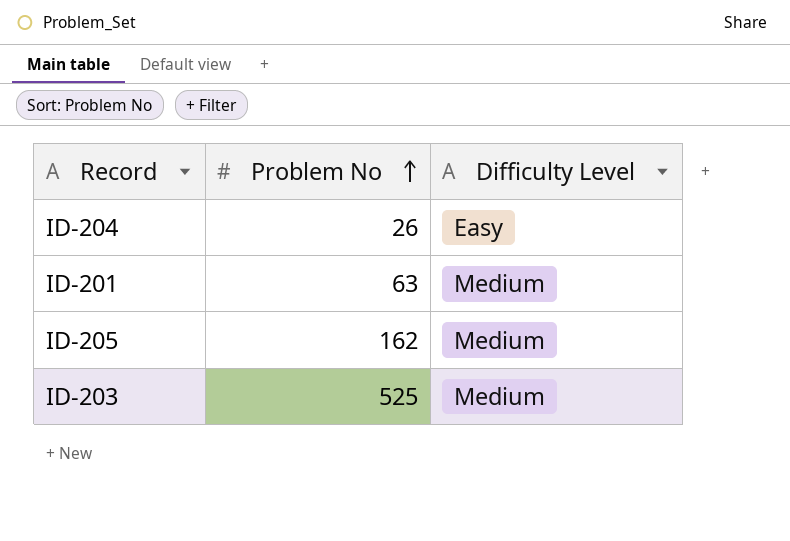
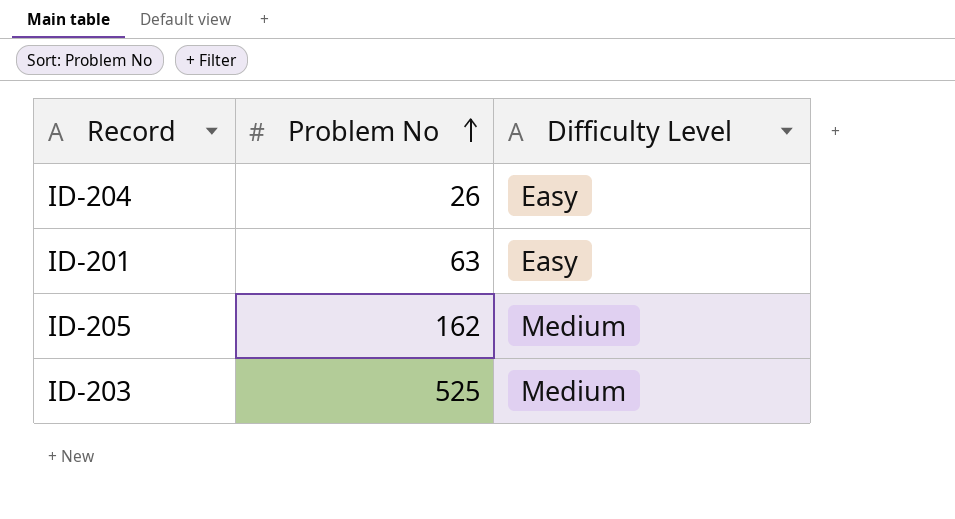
ID-201 | Difficulty Level: Medium -> Easy

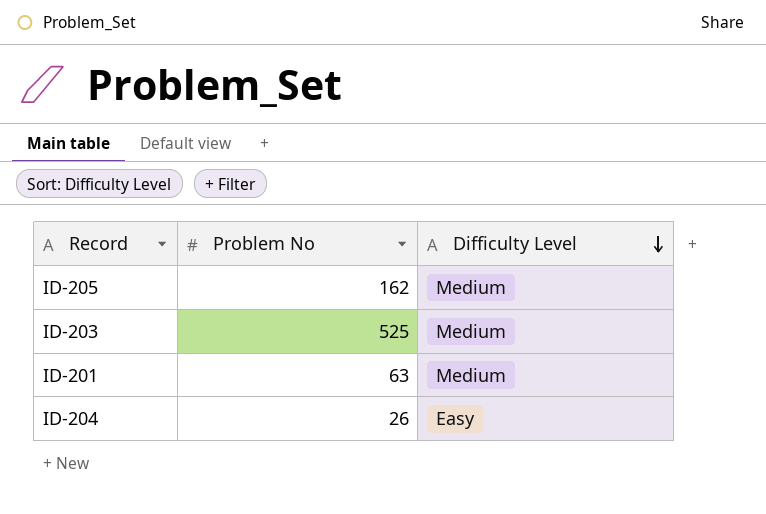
row order: Problem No ascending -> Difficulty Level descending
ID-201 | Difficulty Level: Easy -> Medium

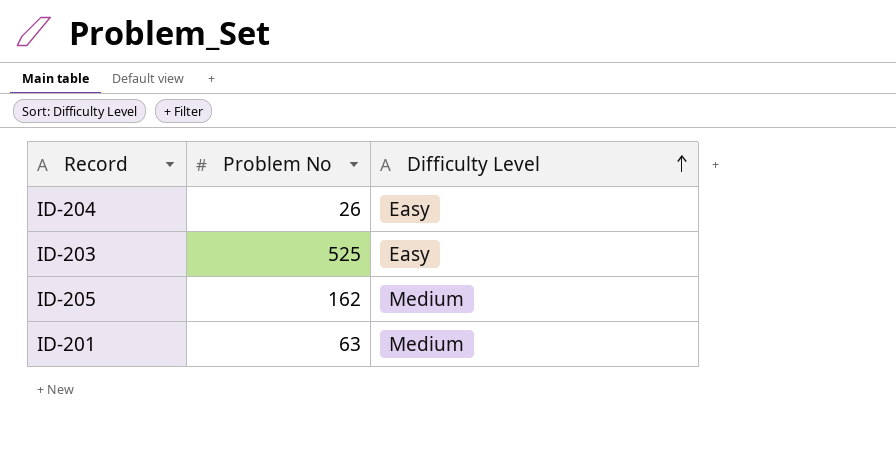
row order: Difficulty Level descending -> Difficulty Level ascending
ID-203 | Difficulty Level: Medium -> Easy

